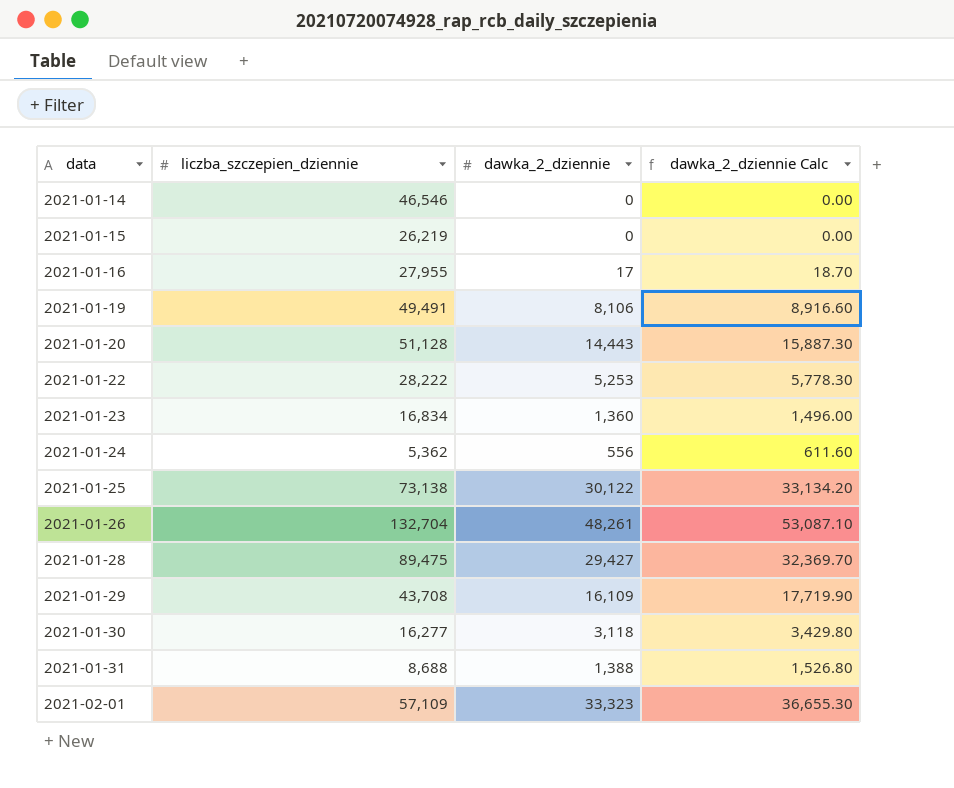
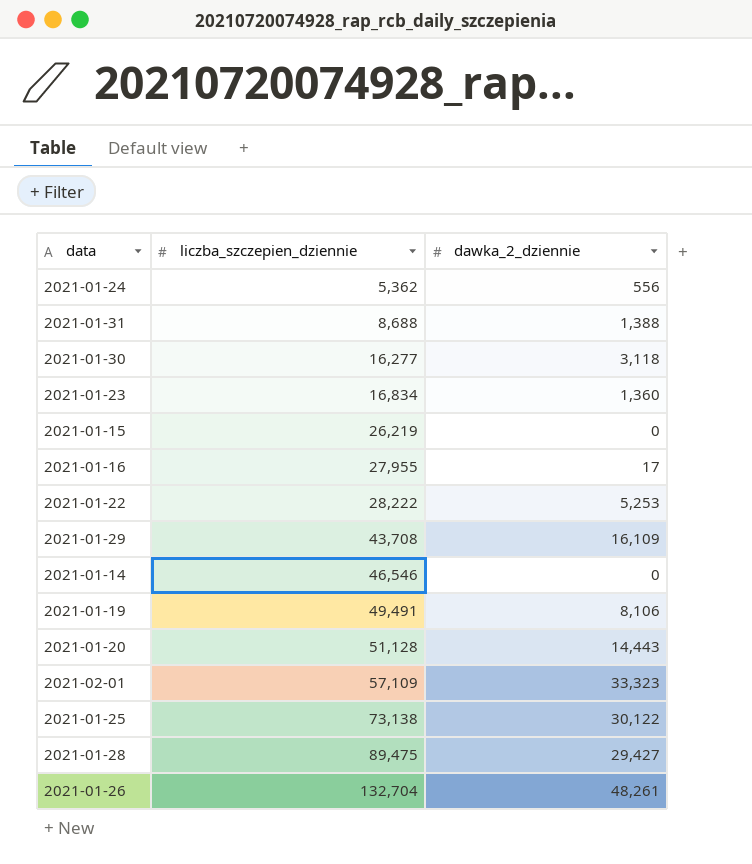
row order: data ascending -> liczba_szczepien_dziennie ascending
column dawka_2_dziennie Calc | formula: [dawka_2_dziennie] * 1.1 -> none

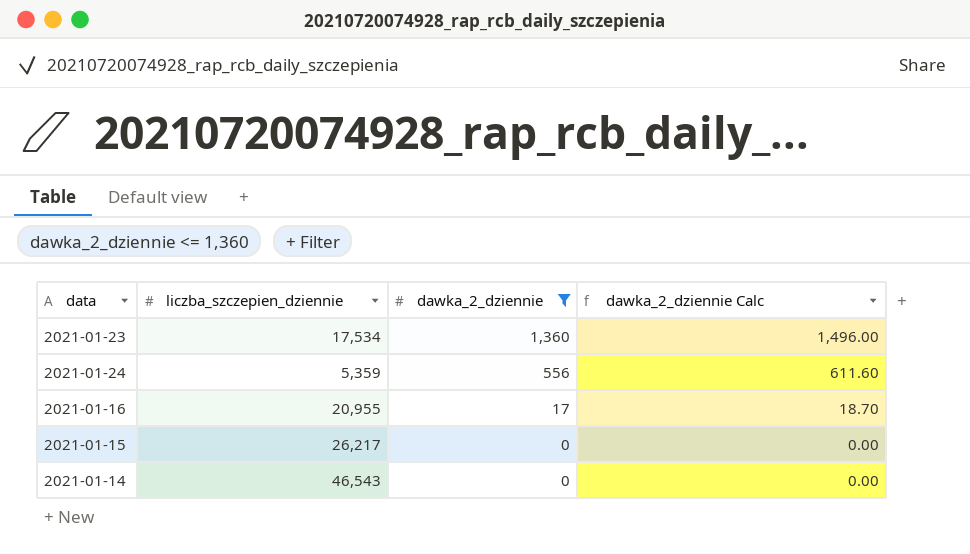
filter: none -> dawka_2_dziennie <= 1,360
row order: liczba_szczepien_dziennie ascending -> dawka_2_dziennie descending
column dawka_2_dziennie Calc | formula: none -> [dawka_2_dziennie] * 1.1
2021-01-23 | liczba_szczepien_dziennie: 16,834 -> 17,534
2021-01-24 | liczba_szczepien_dziennie: 5,362 -> 5,359
2021-01-16 | liczba_szczepien_dziennie: 27,955 -> 20,955
2021-01-15 | liczba_szczepien_dziennie: 26,219 -> 26,217
2021-01-14 | liczba_szczepien_dziennie: 46,546 -> 46,543

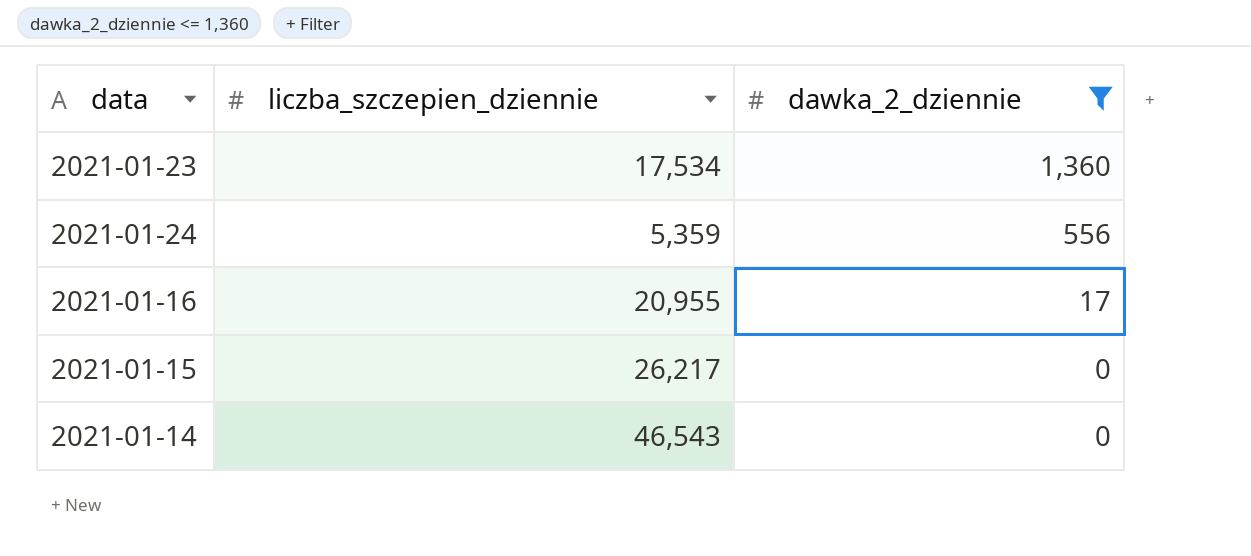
column dawka_2_dziennie Calc | formula: [dawka_2_dziennie] * 1.1 -> none

